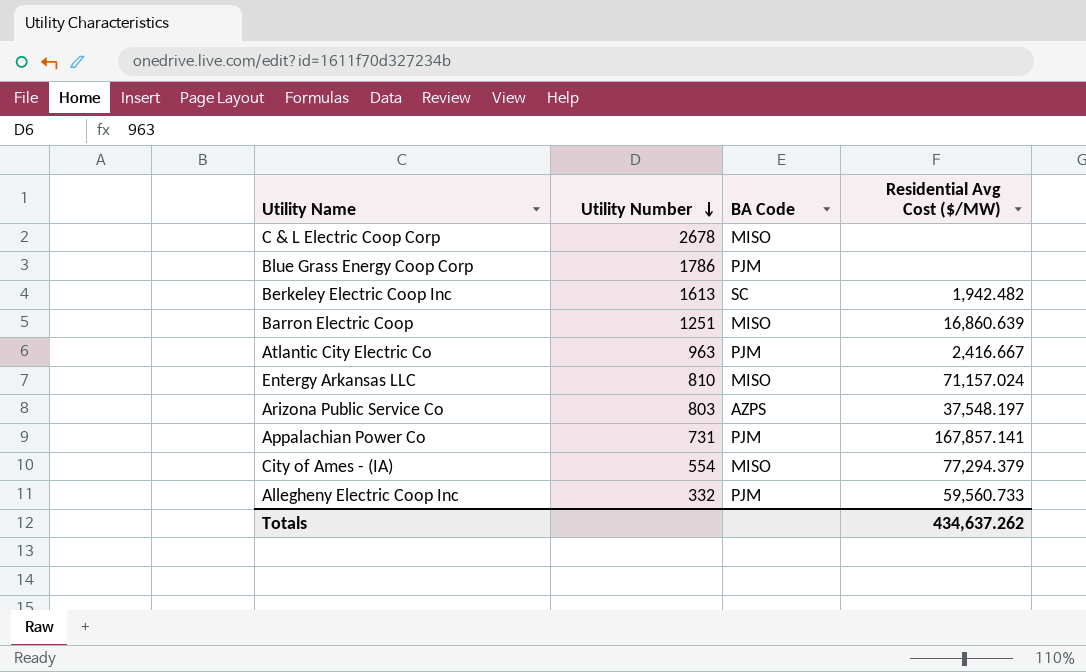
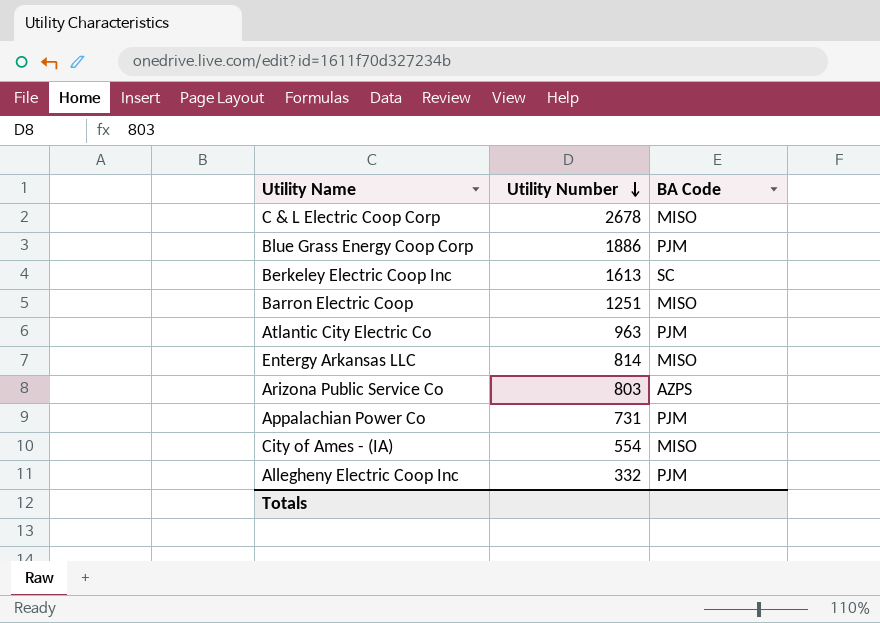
column Residential Avg Cost ($/MW) | position: 4 -> none
Blue Grass Energy Coop Corp | Utility Number: 1786 -> 1886
Entergy Arkansas LLC | Utility Number: 810 -> 814

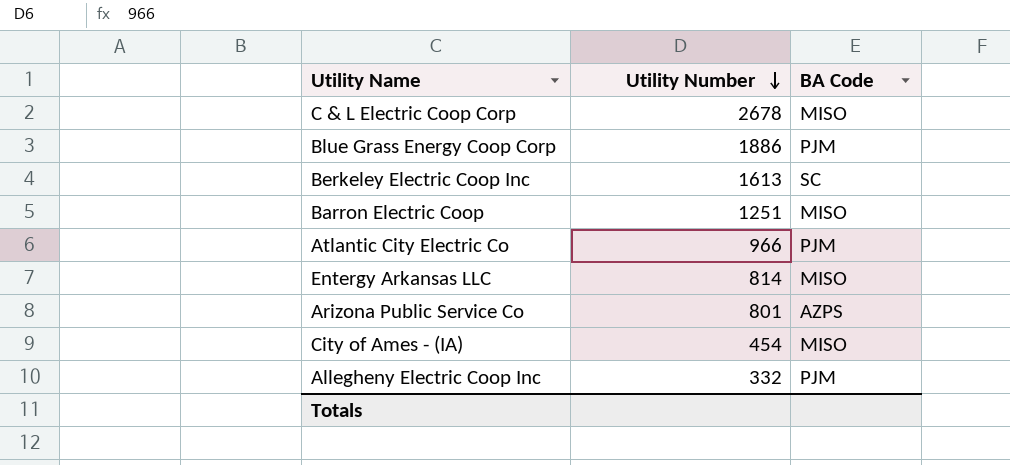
row Appalachian Power Co: 731 | PJM -> none
Atlantic City Electric Co | Utility Number: 963 -> 966
Arizona Public Service Co | Utility Number: 803 -> 801
City of Ames - (IA) | Utility Number: 554 -> 454

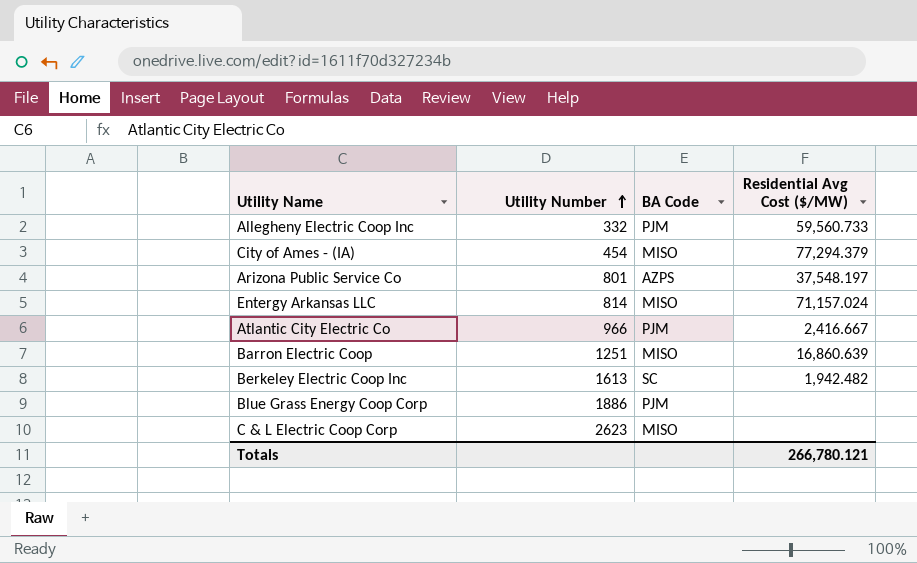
row order: Utility Number descending -> Utility Number ascending
column Residential Avg Cost ($/MW) | position: none -> 4
C & L Electric Coop Corp | Utility Number: 2678 -> 2623

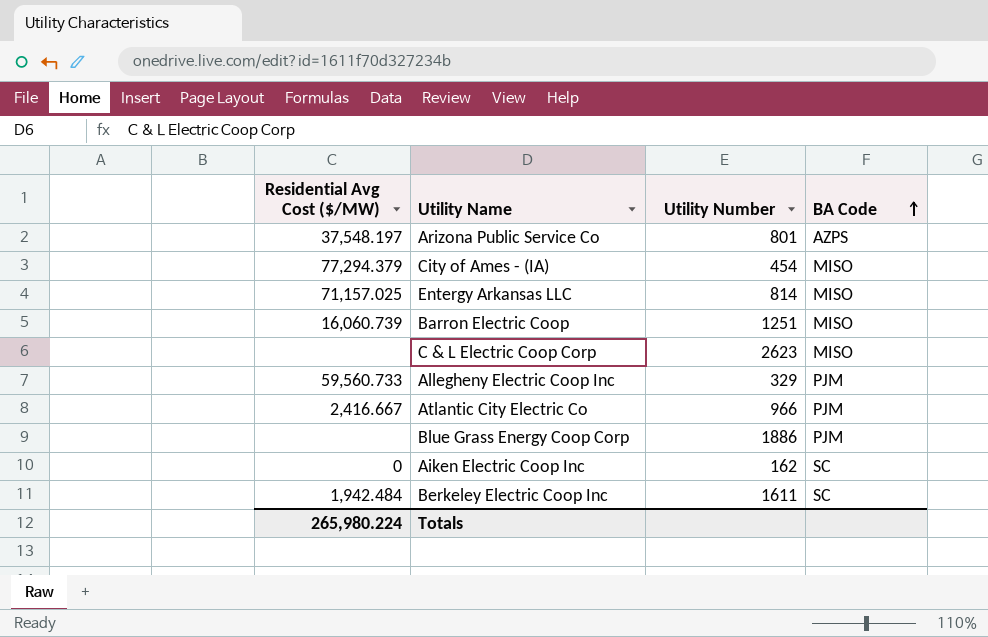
row order: Utility Number ascending -> BA Code ascending
column Residential Avg Cost ($/MW) | position: 4 -> 1
Entergy Arkansas LLC | Residential Avg Cost ($/MW): 71,157.024 -> 71,157.025
Barron Electric Coop | Residential Avg Cost ($/MW): 16,860.639 -> 16,060.739
Allegheny Electric Coop Inc | Utility Number: 332 -> 329
row Aiken Electric Coop Inc: none -> 0 | 162 | SC
Berkeley Electric Coop Inc | Residential Avg Cost ($/MW): 1,942.482 -> 1,942.484
Berkeley Electric Coop Inc | Utility Number: 1613 -> 1611
Totals | Residential Avg Cost ($/MW): 266,780.121 -> 265,980.224

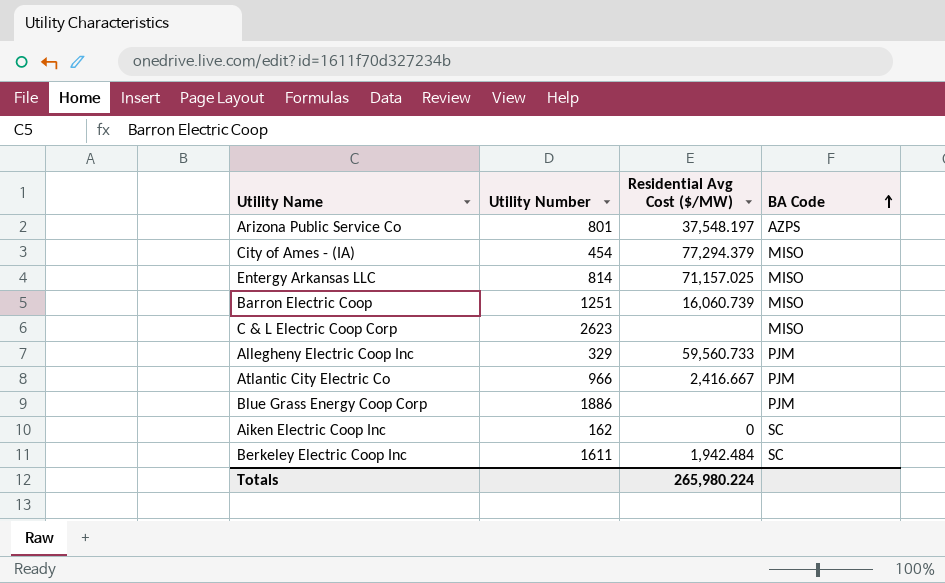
column Residential Avg Cost ($/MW) | position: 1 -> 3

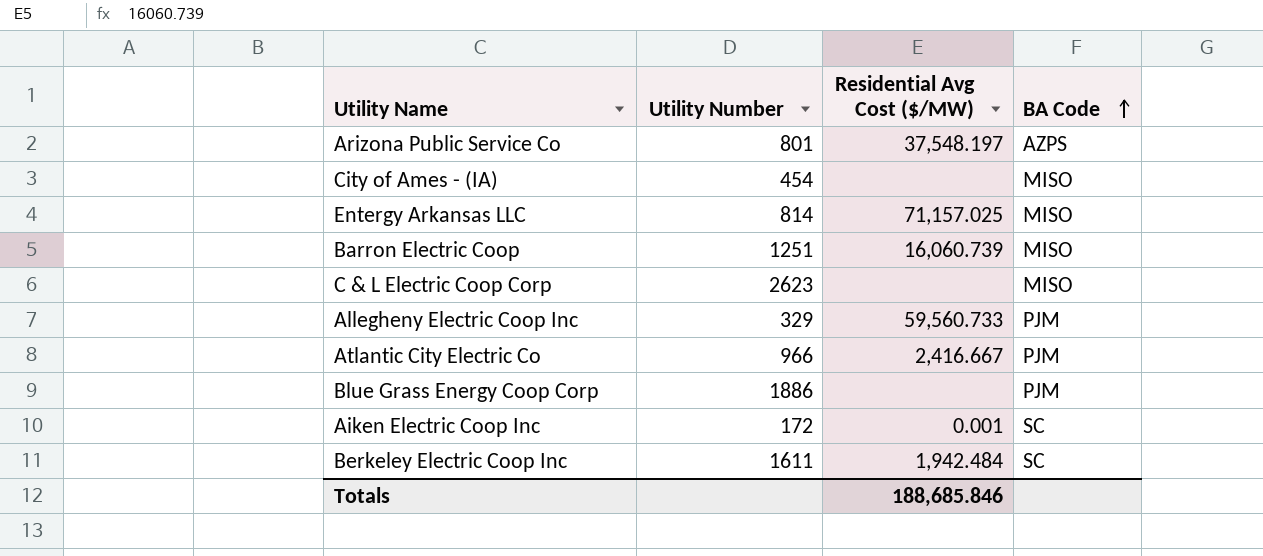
City of Ames - (IA) | Residential Avg Cost ($/MW): 77,294.379 -> none
Aiken Electric Coop Inc | Utility Number: 162 -> 172
Aiken Electric Coop Inc | Residential Avg Cost ($/MW): 0 -> 0.001
Totals | Residential Avg Cost ($/MW): 265,980.224 -> 188,685.846

